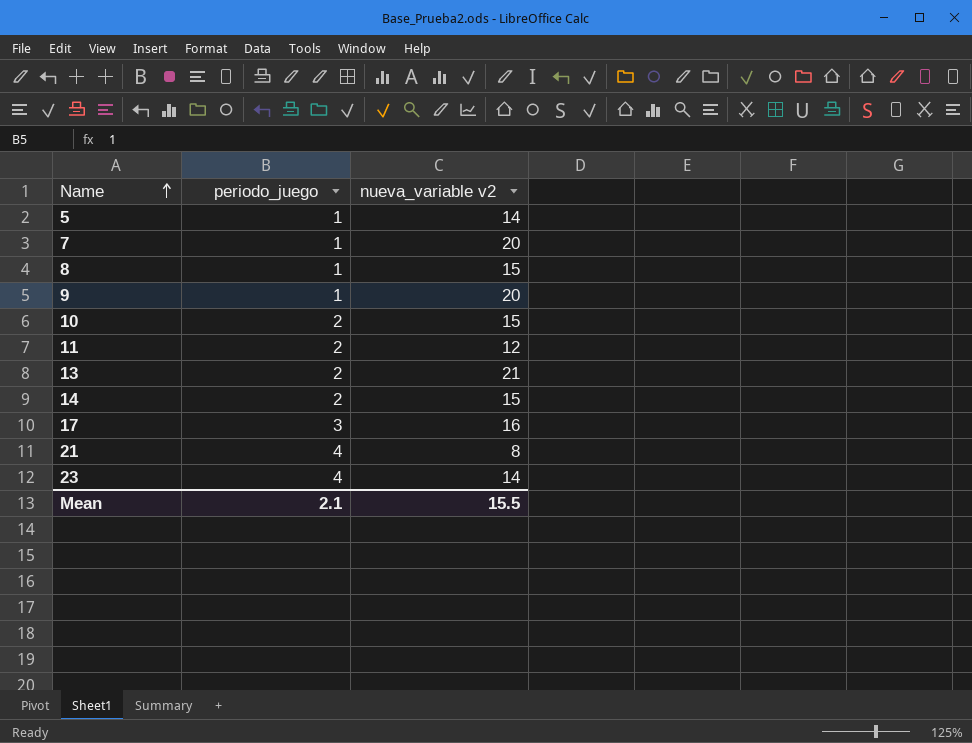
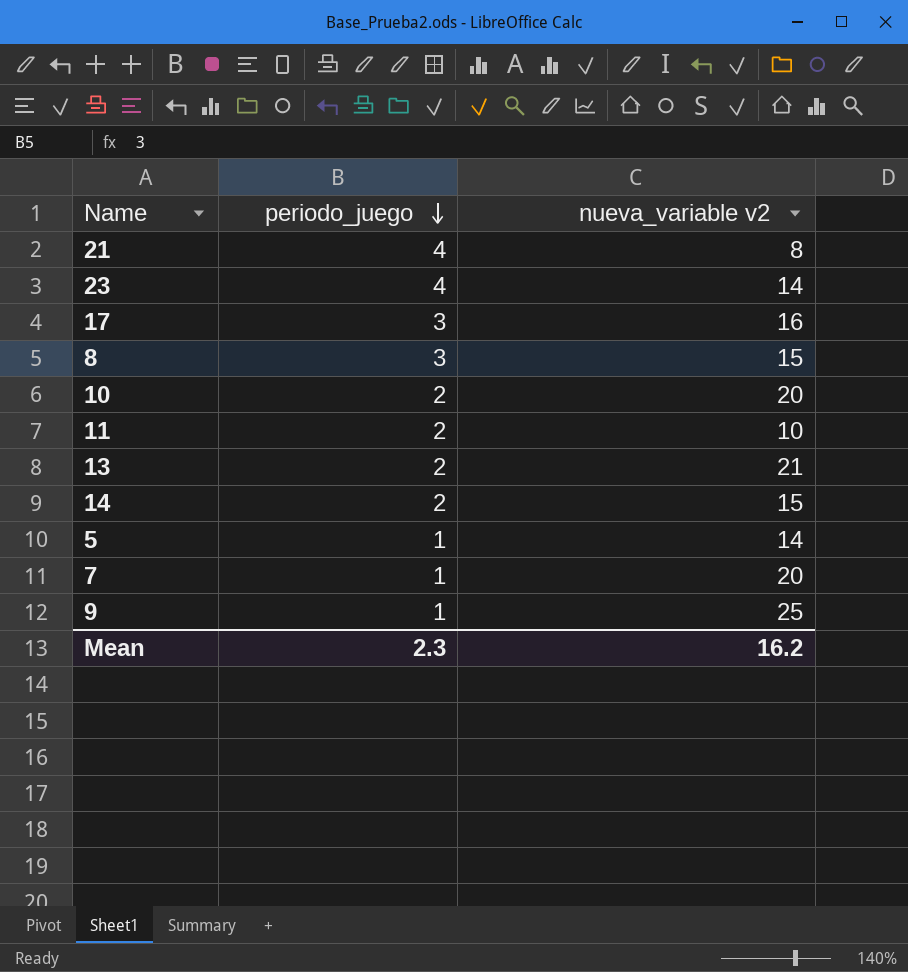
row order: Name ascending -> periodo_juego descending
8 | periodo_juego: 1 -> 3
10 | nueva_variable v2: 15 -> 20
11 | nueva_variable v2: 12 -> 10
9 | nueva_variable v2: 20 -> 25
Mean | periodo_juego: 2.1 -> 2.3
Mean | nueva_variable v2: 15.5 -> 16.2

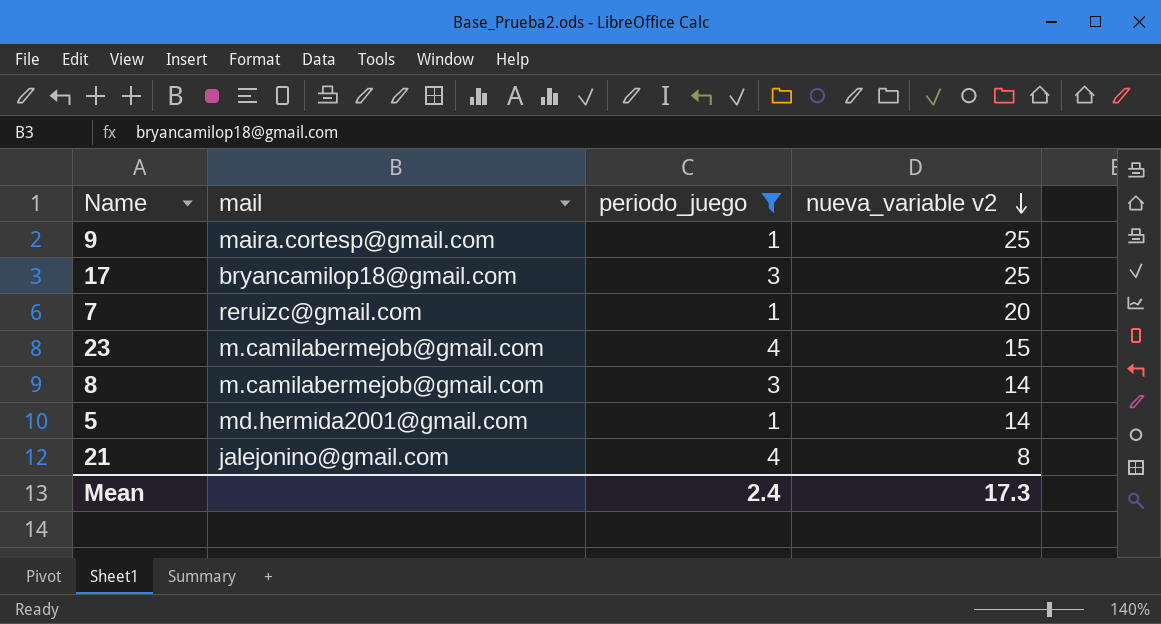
filter: none -> periodo_juego != 2
row order: periodo_juego descending -> nueva_variable v2 descending
column mail | position: none -> 2
17 | nueva_variable v2: 16 -> 25
23 | nueva_variable v2: 14 -> 15
8 | nueva_variable v2: 15 -> 14
Mean | periodo_juego: 2.3 -> 2.4
Mean | nueva_variable v2: 16.2 -> 17.3

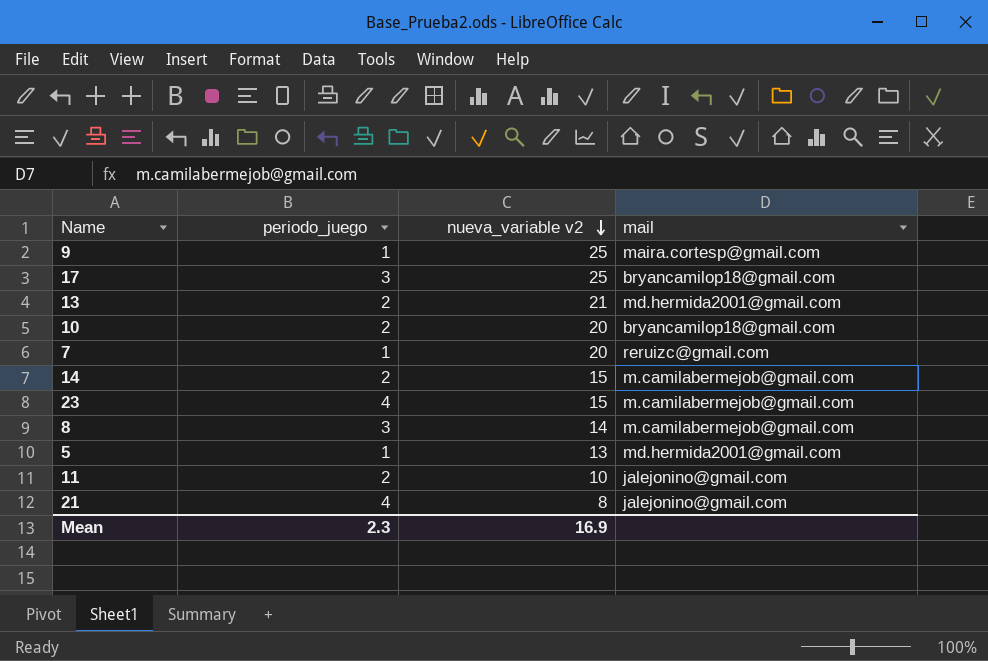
filter: periodo_juego != 2 -> none
column mail | position: 2 -> 4
5 | nueva_variable v2: 14 -> 13
Mean | periodo_juego: 2.4 -> 2.3
Mean | nueva_variable v2: 17.3 -> 16.9

